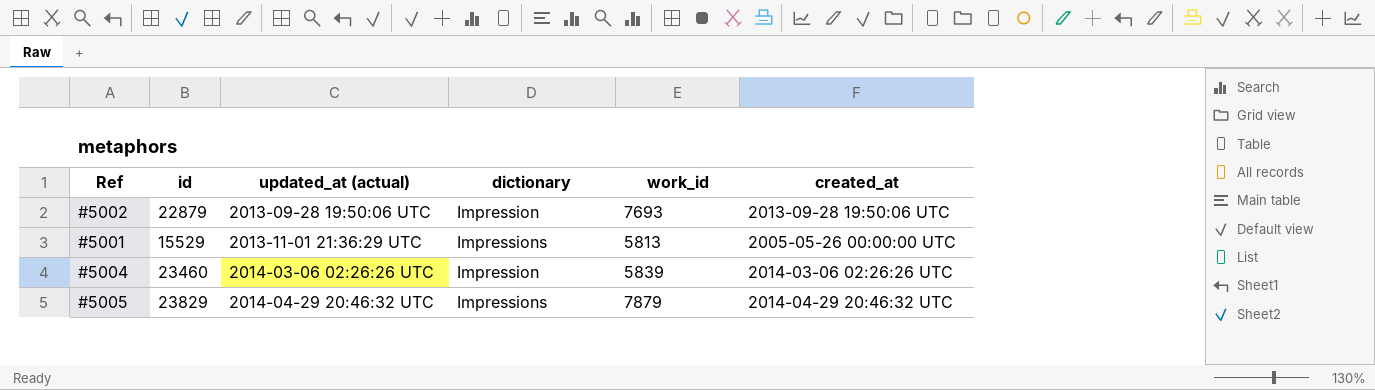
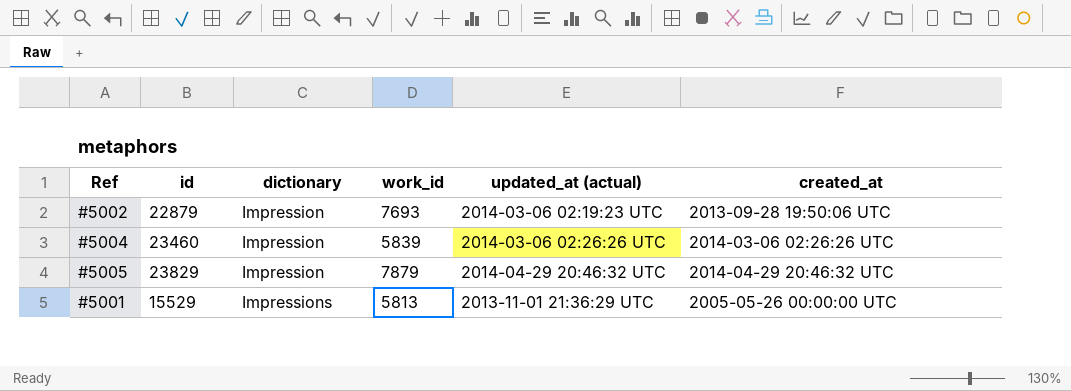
row order: updated_at (actual) ascending -> dictionary ascending
column updated_at (actual) | position: 3 -> 5
#5002 | updated_at (actual): 2013-09-28 19:50:06 UTC -> 2014-03-06 02:19:23 UTC
#5005 | dictionary: Impressions -> Impression

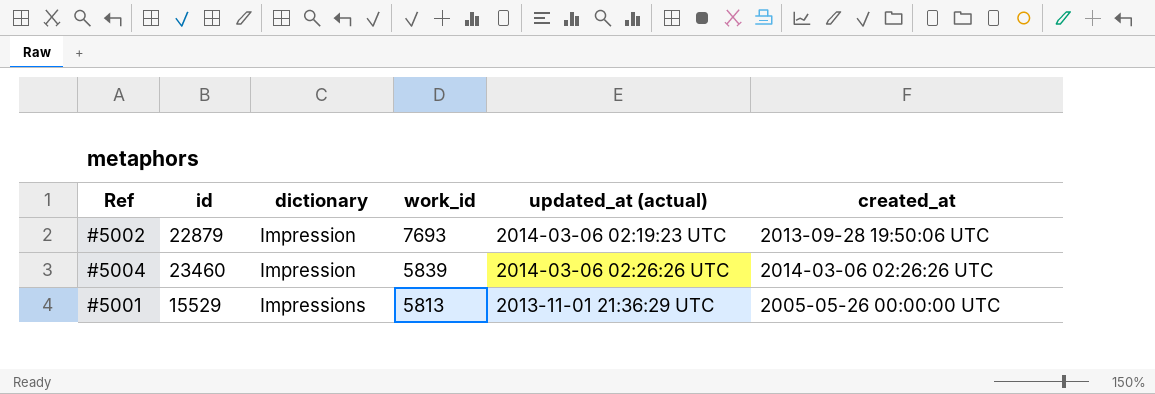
row #5005: 23829 | Impression | 7879 | 2014-04-29 20:46:32 UTC | 2014-04-29 20:46:32 UTC -> none

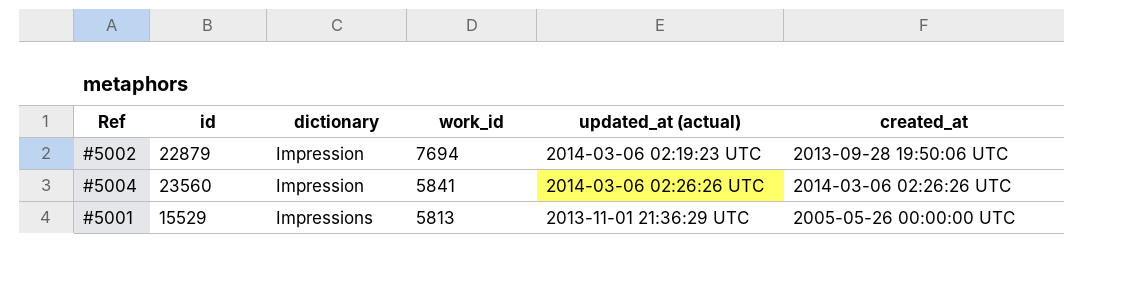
#5002 | work_id: 7693 -> 7694
#5004 | id: 23460 -> 23560
#5004 | work_id: 5839 -> 5841

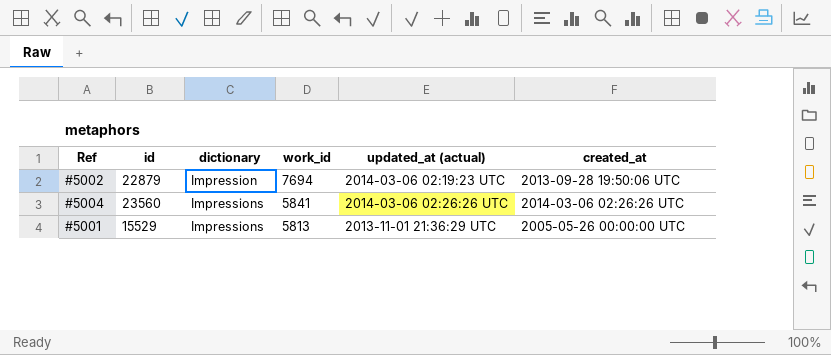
#5004 | dictionary: Impression -> Impressions

